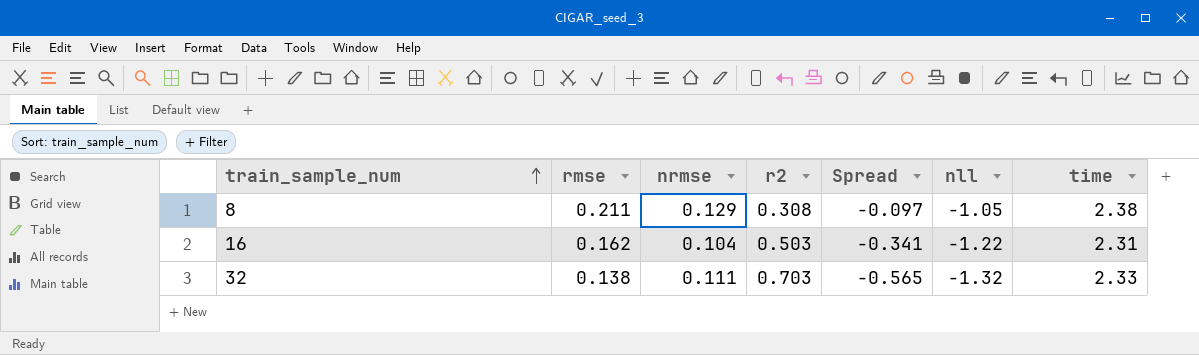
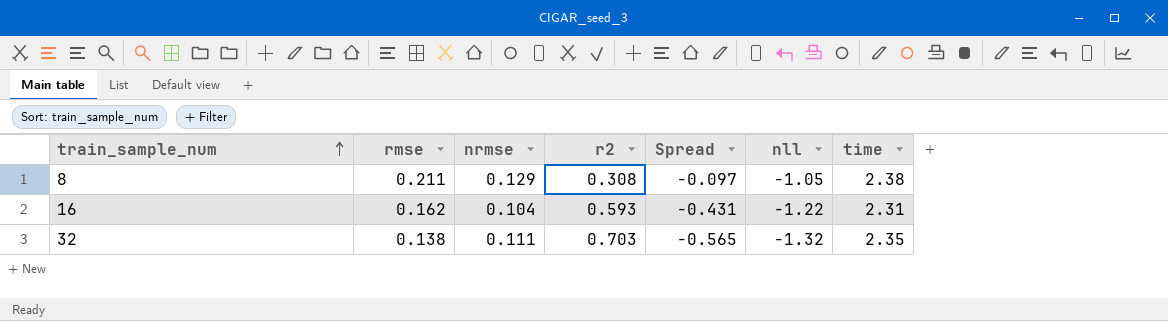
16 | r2: 0.503 -> 0.593
16 | Spread: -0.341 -> -0.431
32 | time: 2.33 -> 2.35

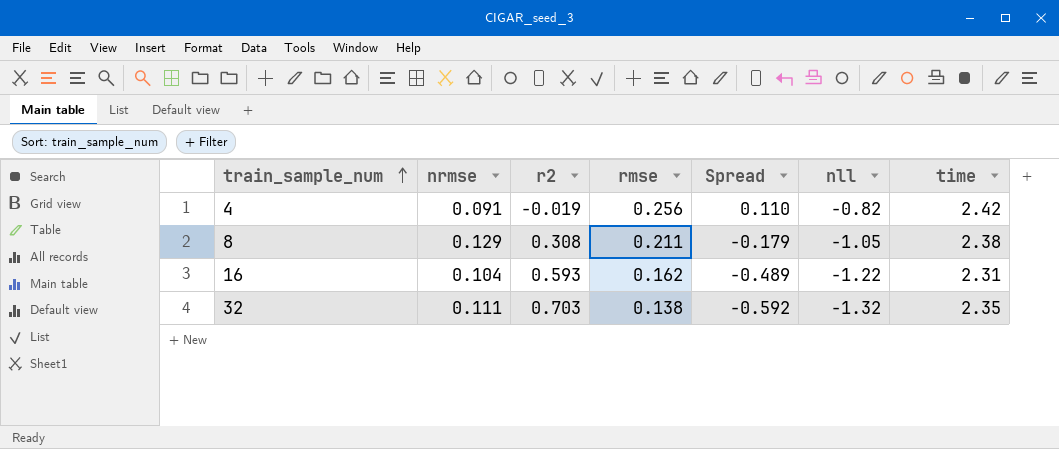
column rmse | position: 2 -> 4
column Spread | formula: [rmse] - [r2] -> [nrmse] - [r2]
row 4: none -> 0.091 | -0.019 | 0.256 | 0.110 | -0.82 | 2.42

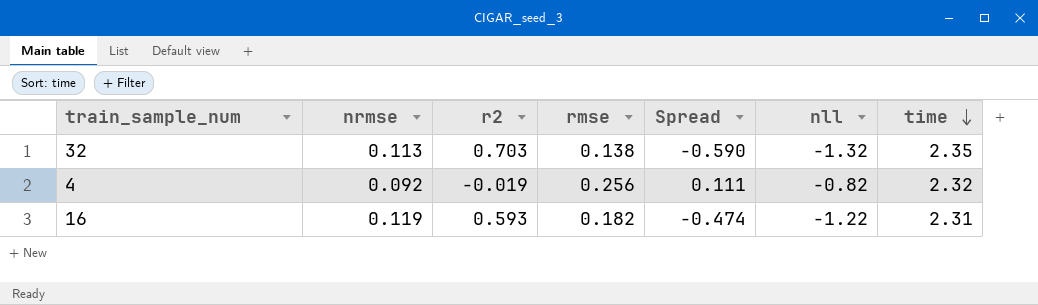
row order: train_sample_num ascending -> time descending
row 8: 0.129 | 0.308 | 0.211 | -0.179 | -1.05 | 2.38 -> none
32 | nrmse: 0.111 -> 0.113
32 | Spread: -0.592 -> -0.590
4 | nrmse: 0.091 -> 0.092
4 | Spread: 0.110 -> 0.111
4 | time: 2.42 -> 2.32
16 | nrmse: 0.104 -> 0.119
16 | rmse: 0.162 -> 0.182
16 | Spread: -0.489 -> -0.474

